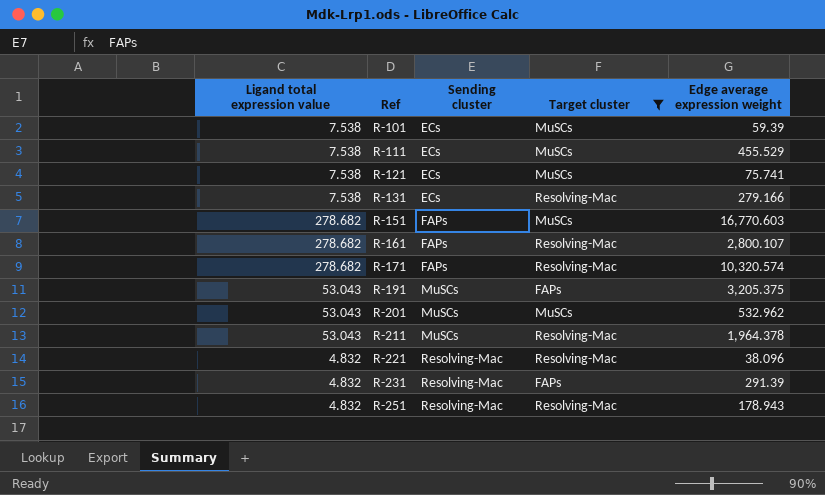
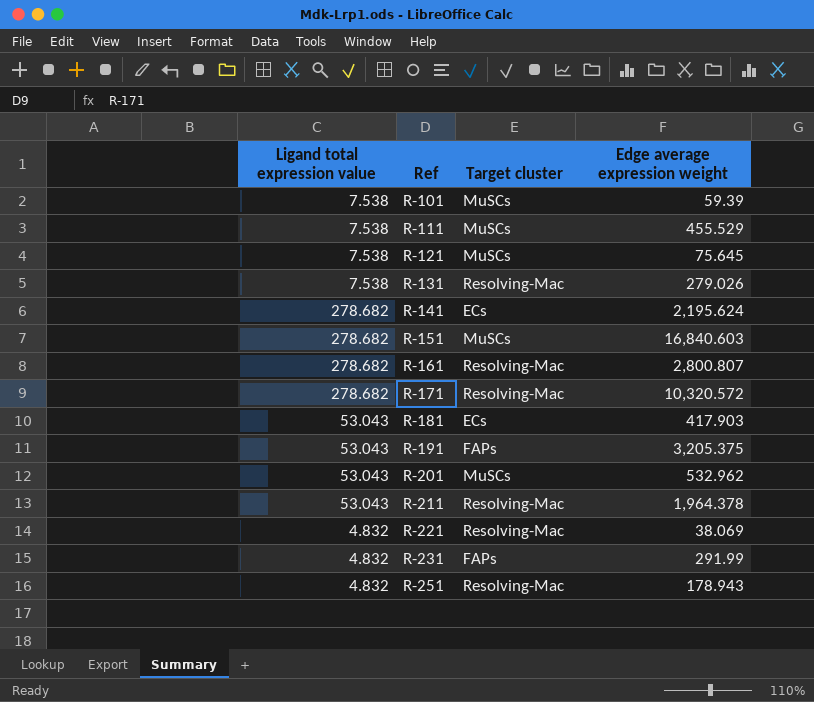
filter: Target cluster != ECs -> none
column Sending cluster | position: 3 -> none
R-121 | Edge average expression weight: 75.741 -> 75.645
R-131 | Edge average expression weight: 279.166 -> 279.026
R-151 | Edge average expression weight: 16,770.603 -> 16,840.603
R-161 | Edge average expression weight: 2,800.107 -> 2,800.807
R-171 | Edge average expression weight: 10,320.574 -> 10,320.572
R-221 | Edge average expression weight: 38.096 -> 38.069
R-231 | Edge average expression weight: 291.39 -> 291.99

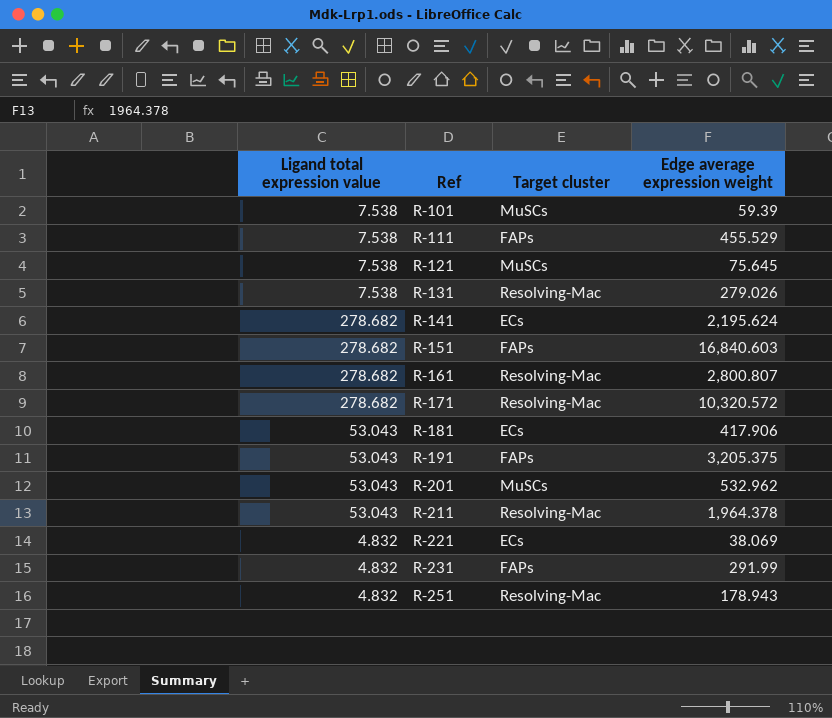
R-111 | Target cluster: MuSCs -> FAPs
R-151 | Target cluster: MuSCs -> FAPs
R-181 | Edge average expression weight: 417.903 -> 417.906
R-221 | Target cluster: Resolving-Mac -> ECs

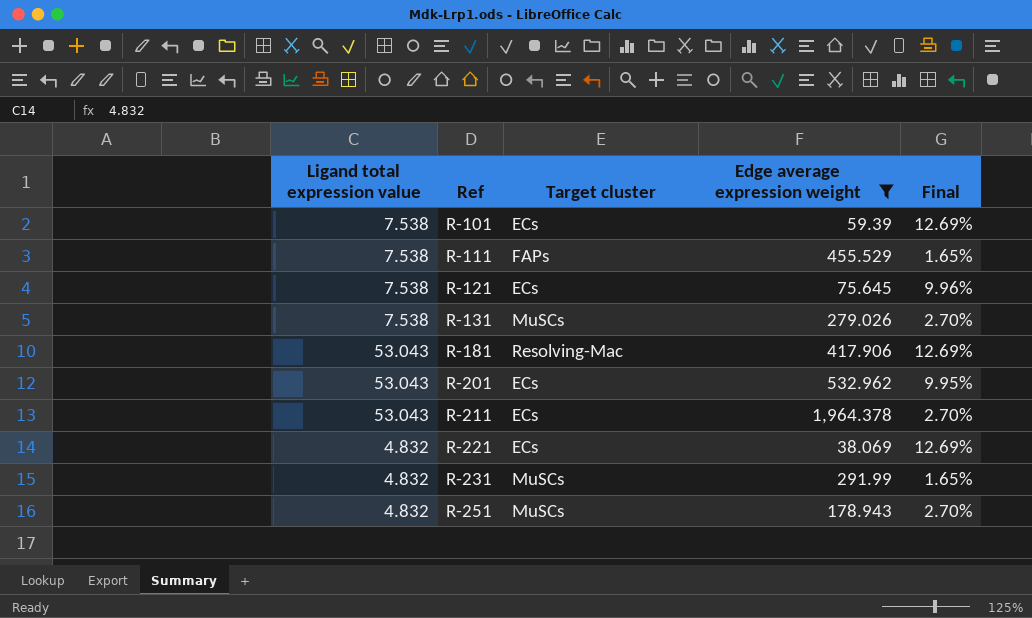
filter: none -> Edge average expression weight <= 1,964.378
column Final | formula: none -> [Ligand total expression value] / [Edge average expression weight]
R-101 | Target cluster: MuSCs -> ECs
R-121 | Target cluster: MuSCs -> ECs
R-131 | Target cluster: Resolving-Mac -> MuSCs
R-181 | Target cluster: ECs -> Resolving-Mac
R-201 | Target cluster: MuSCs -> ECs
R-211 | Target cluster: Resolving-Mac -> ECs
R-231 | Target cluster: FAPs -> MuSCs
R-251 | Target cluster: Resolving-Mac -> MuSCs

